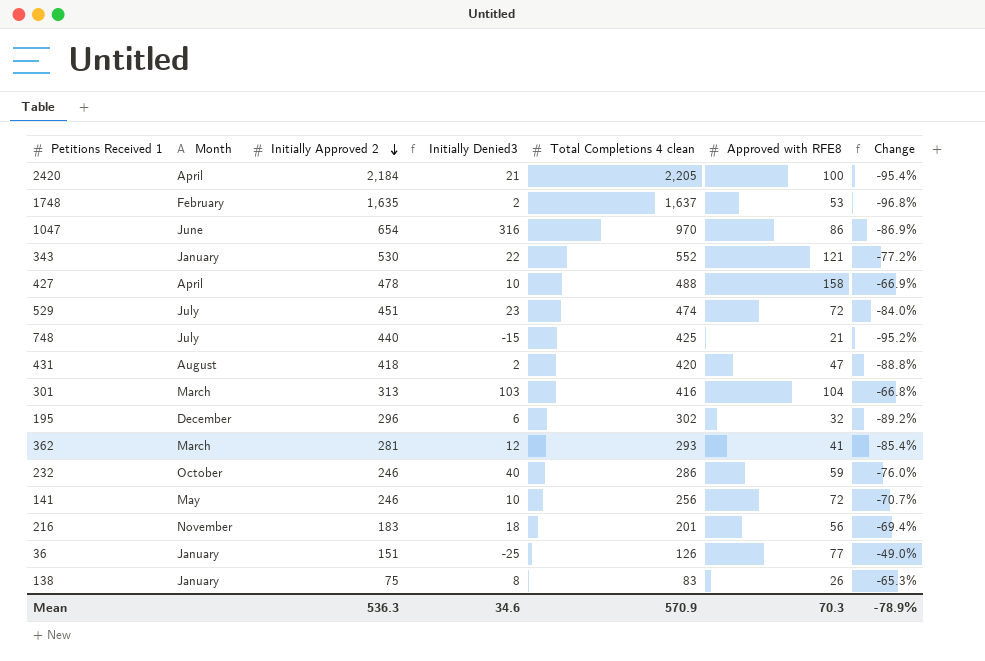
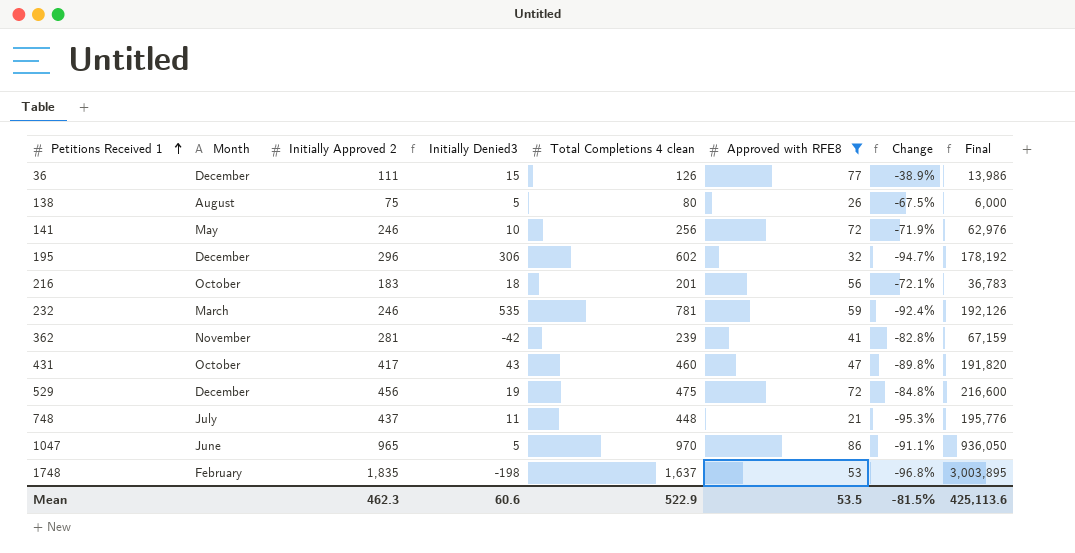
filter: none -> Approved with RFE8 <= 86
row order: Initially Approved 2 descending -> Petitions Received 1 ascending
column Change | formula: ([Approved with RFE8] - [Initially Approved 2]) / [Initially Approved 2] -> ([Approved with RFE8] - [Total Completions 4 clean]) / [Total Completions 4 clean]
column Final | formula: none -> [Initially Approved 2] * [Total Completions 4 clean]
36 | Month: January -> December
36 | Initially Approved 2: 151 -> 111
36 | Initially Denied3: -25 -> 15
138 | Month: January -> August
138 | Initially Denied3: 8 -> 5
138 | Total Completions 4 clean: 83 -> 80
195 | Initially Denied3: 6 -> 306
195 | Total Completions 4 clean: 302 -> 602
216 | Month: November -> October
232 | Month: October -> March
232 | Initially Denied3: 40 -> 535
232 | Total Completions 4 clean: 286 -> 781
362 | Month: March -> November
362 | Initially Denied3: 12 -> -42
362 | Total Completions 4 clean: 293 -> 239
431 | Month: August -> October
431 | Initially Approved 2: 418 -> 417
431 | Initially Denied3: 2 -> 43
431 | Total Completions 4 clean: 420 -> 460
529 | Month: July -> December
529 | Initially Approved 2: 451 -> 456
529 | Initially Denied3: 23 -> 19
529 | Total Completions 4 clean: 474 -> 475
748 | Initially Approved 2: 440 -> 437
748 | Initially Denied3: -15 -> 11
748 | Total Completions 4 clean: 425 -> 448
1047 | Initially Approved 2: 654 -> 965
1047 | Initially Denied3: 316 -> 5
1748 | Initially Approved 2: 1,635 -> 1,835
1748 | Initially Denied3: 2 -> -198
Mean | Initially Approved 2: 536.3 -> 462.3
Mean | Initially Denied3: 34.6 -> 60.6
Mean | Total Completions 4 clean: 570.9 -> 522.9
Mean | Approved with RFE8: 70.3 -> 53.5
Mean | Change: -78.9% -> -81.5%

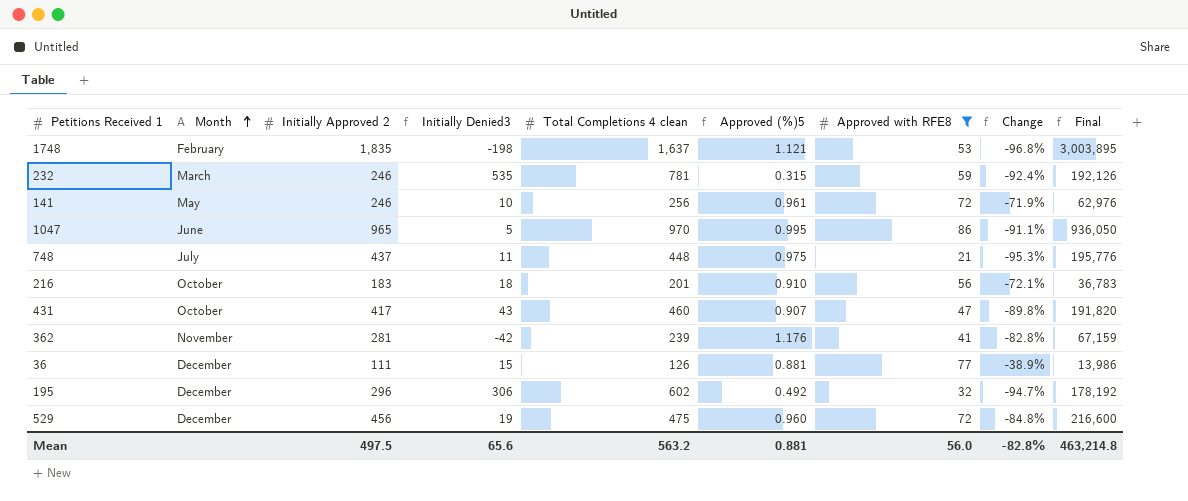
row order: Petitions Received 1 ascending -> Month ascending
column Approved (%)5 | formula: none -> [Initially Approved 2] / [Total Completions 4 clean]
row 138: August | 75 | 5 | 80 | 26 | -67.5% | 6,000 -> none
Mean | Initially Approved 2: 462.3 -> 497.5
Mean | Initially Denied3: 60.6 -> 65.6
Mean | Total Completions 4 clean: 522.9 -> 563.2
Mean | Approved with RFE8: 53.5 -> 56.0
Mean | Change: -81.5% -> -82.8%
Mean | Final: 425,113.6 -> 463,214.8

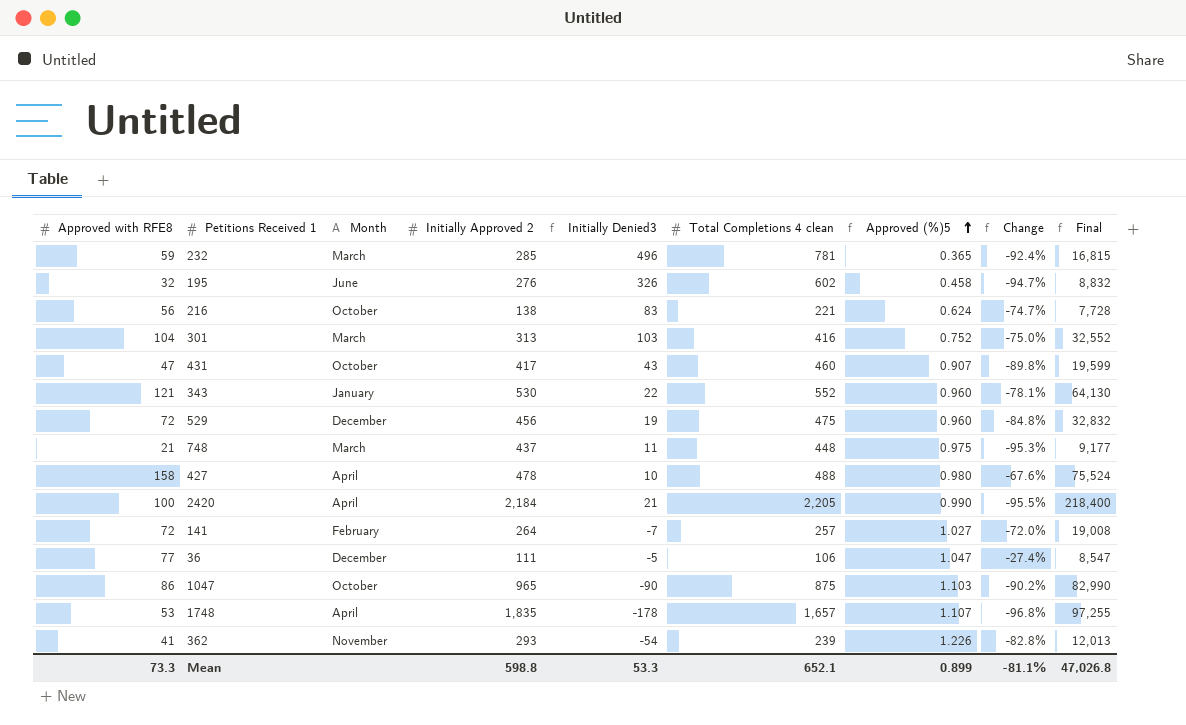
filter: Approved with RFE8 <= 86 -> none
row order: Month ascending -> Approved (%)5 ascending
column Approved with RFE8 | position: 7 -> 1
column Final | formula: [Initially Approved 2] * [Total Completions 4 clean] -> [Approved with RFE8] * [Initially Approved 2]
232 | Initially Approved 2: 246 -> 285
232 | Initially Denied3: 535 -> 496
232 | Approved (%)5: 0.315 -> 0.365
195 | Month: December -> June
195 | Initially Approved 2: 296 -> 276
195 | Initially Denied3: 306 -> 326
195 | Approved (%)5: 0.492 -> 0.458
216 | Initially Approved 2: 183 -> 138
216 | Initially Denied3: 18 -> 83
216 | Total Completions 4 clean: 201 -> 221
216 | Approved (%)5: 0.910 -> 0.624
216 | Change: -72.1% -> -74.7%
748 | Month: July -> March
141 | Month: May -> February
141 | Initially Approved 2: 246 -> 264
141 | Initially Denied3: 10 -> -7
141 | Total Completions 4 clean: 256 -> 257
141 | Approved (%)5: 0.961 -> 1.027
141 | Change: -71.9% -> -72.0%
36 | Initially Denied3: 15 -> -5
36 | Total Completions 4 clean: 126 -> 106
36 | Approved (%)5: 0.881 -> 1.047
36 | Change: -38.9% -> -27.4%
1047 | Month: June -> October
1047 | Initially Denied3: 5 -> -90
1047 | Total Completions 4 clean: 970 -> 875
1047 | Approved (%)5: 0.995 -> 1.103
1047 | Change: -91.1% -> -90.2%
1748 | Month: February -> April
1748 | Initially Denied3: -198 -> -178
1748 | Total Completions 4 clean: 1,637 -> 1,657
1748 | Approved (%)5: 1.121 -> 1.107
362 | Initially Approved 2: 281 -> 293
362 | Initially Denied3: -42 -> -54
362 | Approved (%)5: 1.176 -> 1.226
Mean | Approved with RFE8: 56.0 -> 73.3
Mean | Initially Approved 2: 497.5 -> 598.8
Mean | Initially Denied3: 65.6 -> 53.3
Mean | Total Completions 4 clean: 563.2 -> 652.1
Mean | Approved (%)5: 0.881 -> 0.899
Mean | Change: -82.8% -> -81.1%
Mean | Final: 463,214.8 -> 47,026.8

